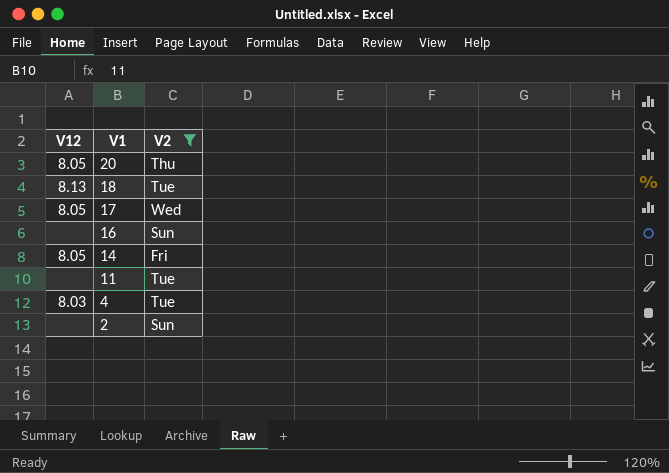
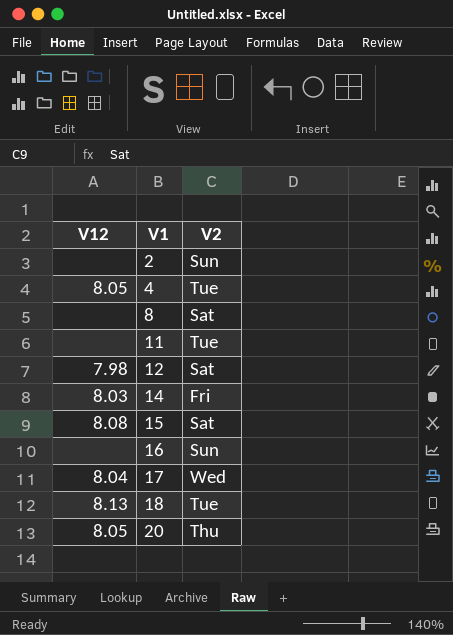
filter: V2 != Sat -> none
row order: V1 descending -> V1 ascending
4 | V12: 8.03 -> 8.05
14 | V12: 8.05 -> 8.03
17 | V12: 8.05 -> 8.04

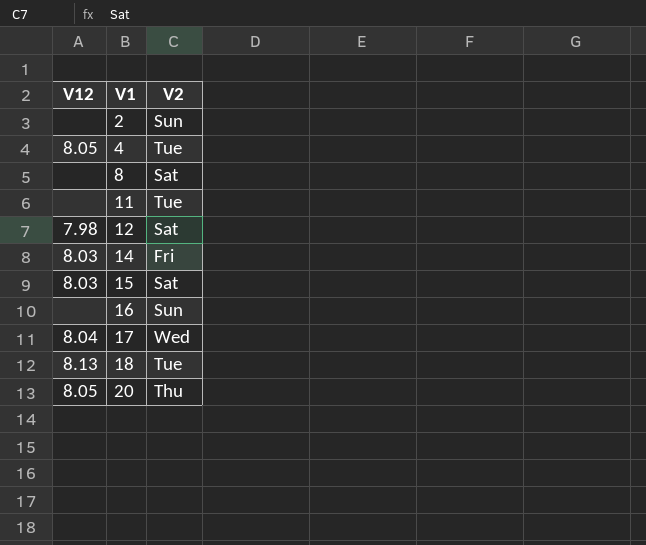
15 | V12: 8.08 -> 8.03

